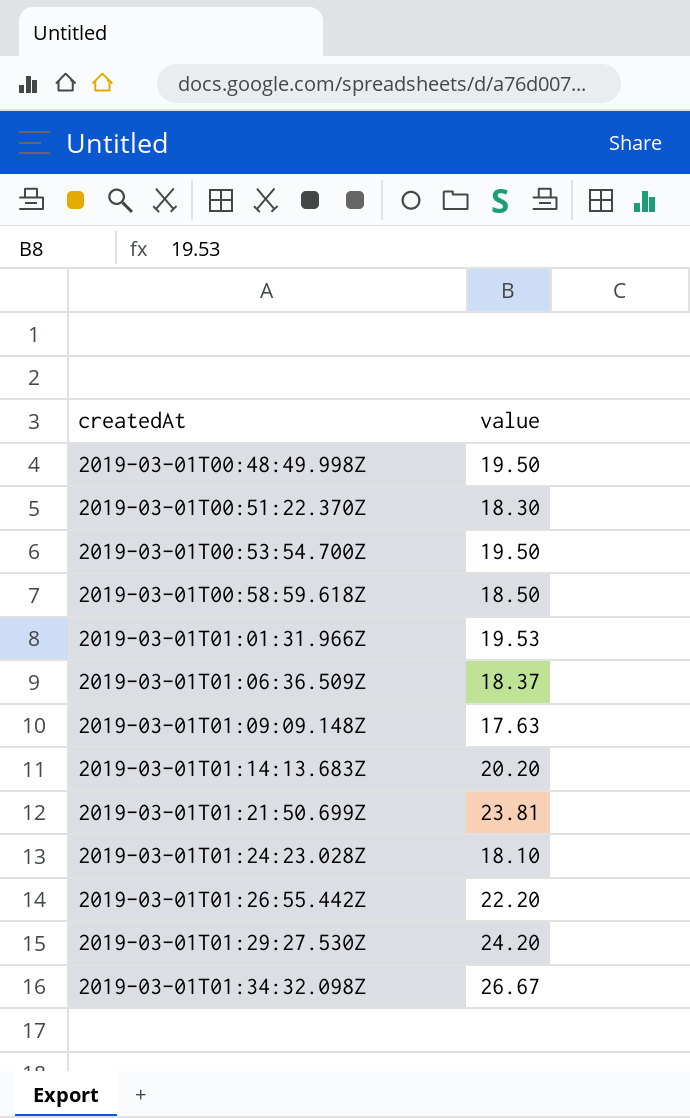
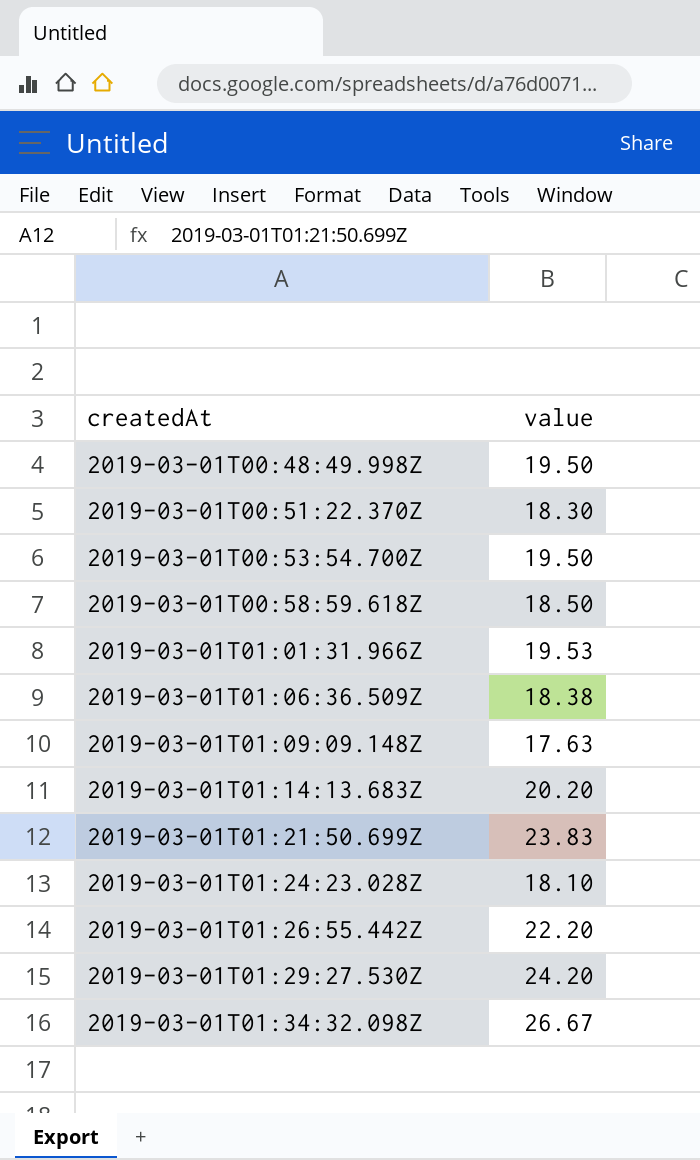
2019-03-01T01:06:36.509Z | value: 18.37 -> 18.38
2019-03-01T01:21:50.699Z | value: 23.81 -> 23.83

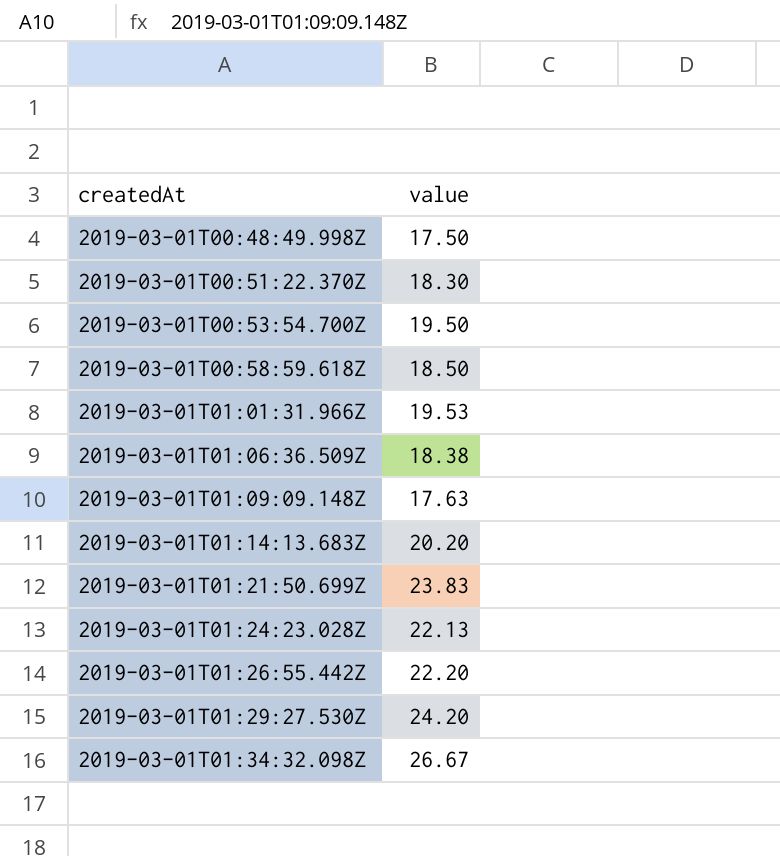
2019-03-01T00:48:49.998Z | value: 19.50 -> 17.50
2019-03-01T01:24:23.028Z | value: 18.10 -> 22.13

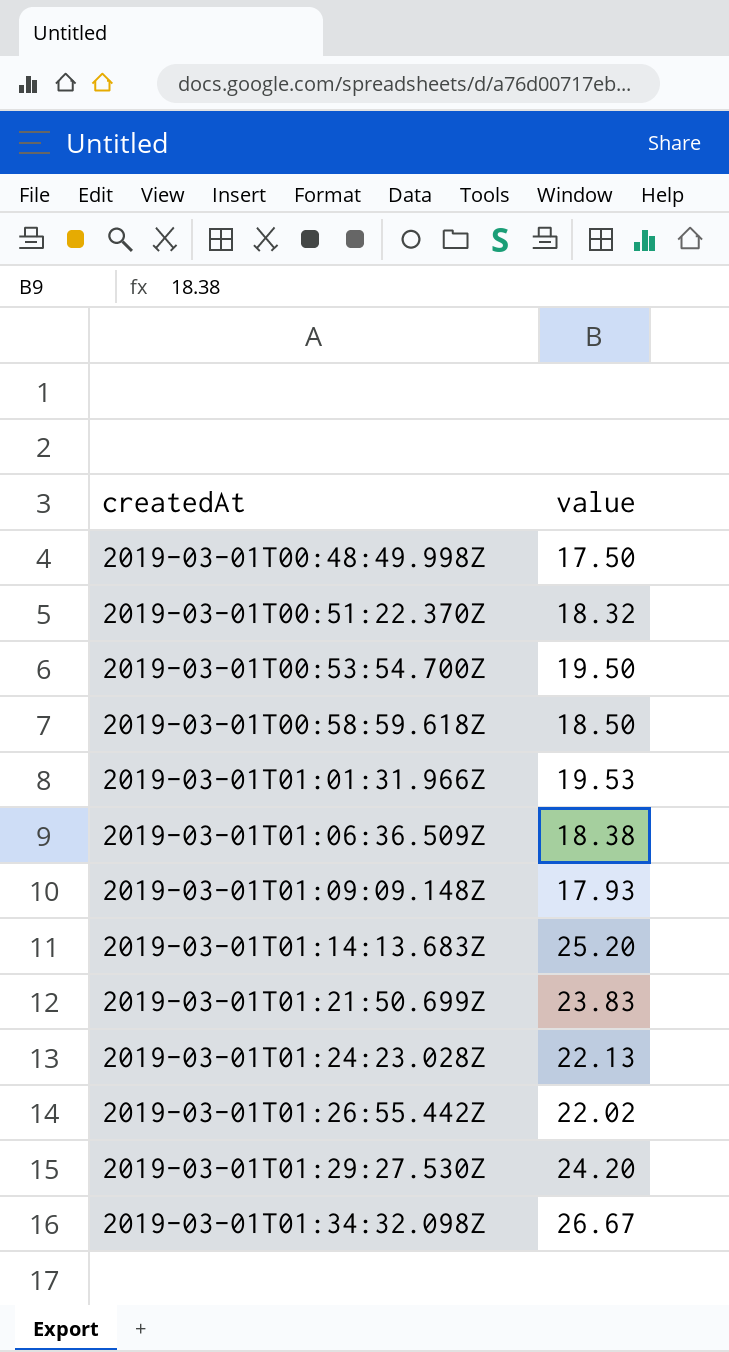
2019-03-01T00:51:22.370Z | value: 18.30 -> 18.32
2019-03-01T01:09:09.148Z | value: 17.63 -> 17.93
2019-03-01T01:14:13.683Z | value: 20.20 -> 25.20
2019-03-01T01:26:55.442Z | value: 22.20 -> 22.02

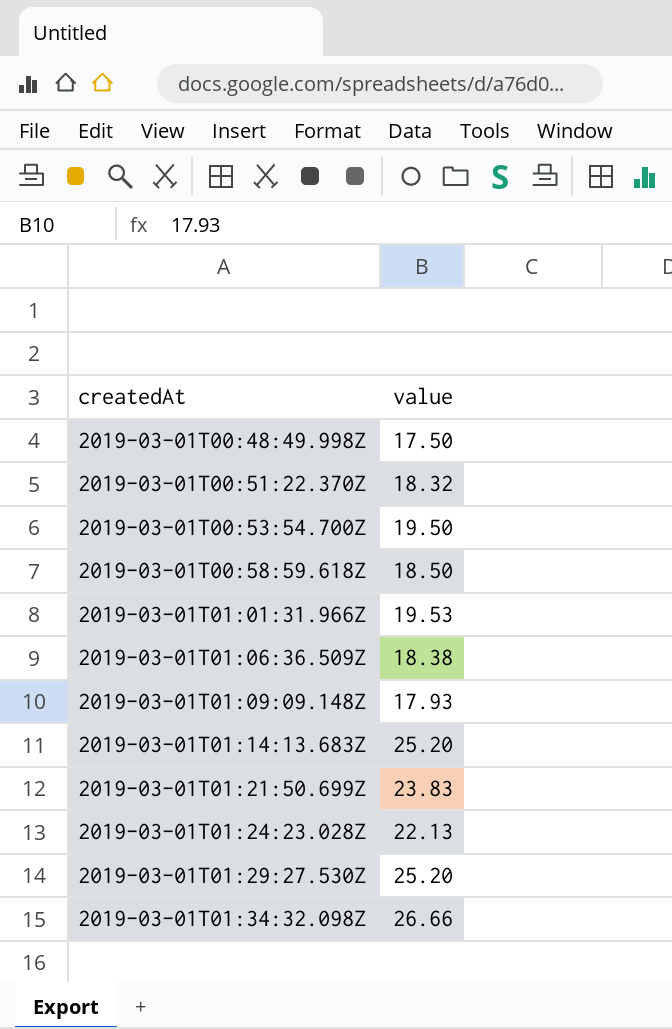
row 2019-03-01T01:26:55.442Z: 22.02 -> none
2019-03-01T01:29:27.530Z | value: 24.20 -> 25.20
2019-03-01T01:34:32.098Z | value: 26.67 -> 26.66

